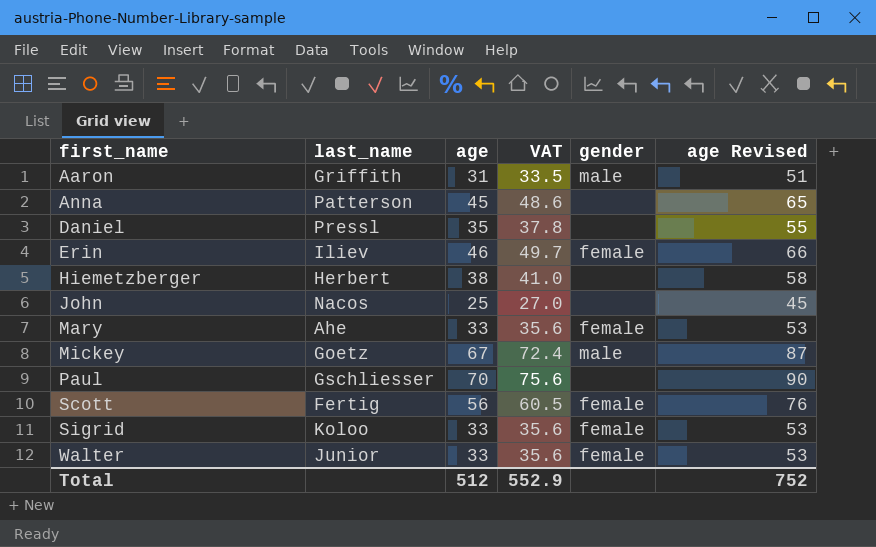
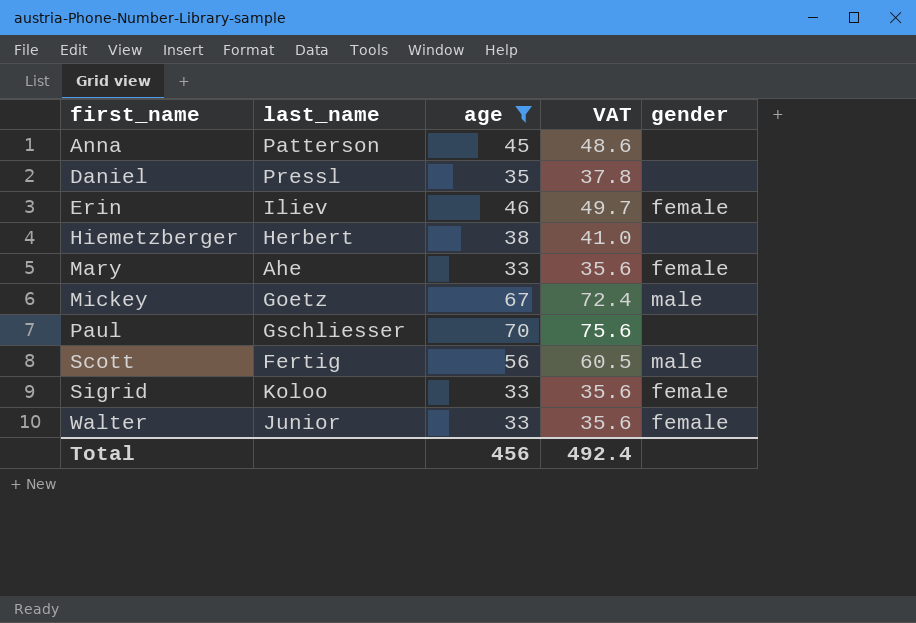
filter: none -> age >= 33
column age Revised | formula: [age] + 20 -> none
Scott | gender: female -> male
Total | age: 512 -> 456
Total | VAT: 552.9 -> 492.4

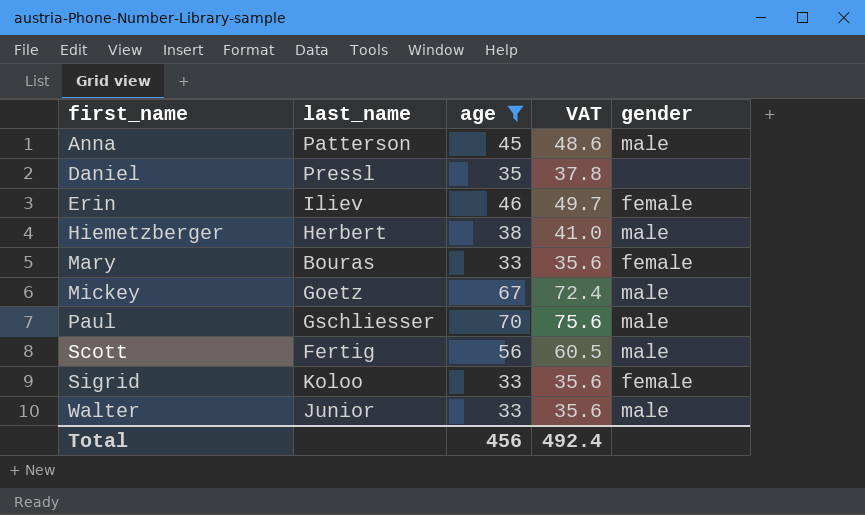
Anna | gender: none -> male
Hiemetzberger | gender: none -> male
Mary | last_name: Ahe -> Bouras
Paul | gender: none -> male
Walter | gender: female -> male

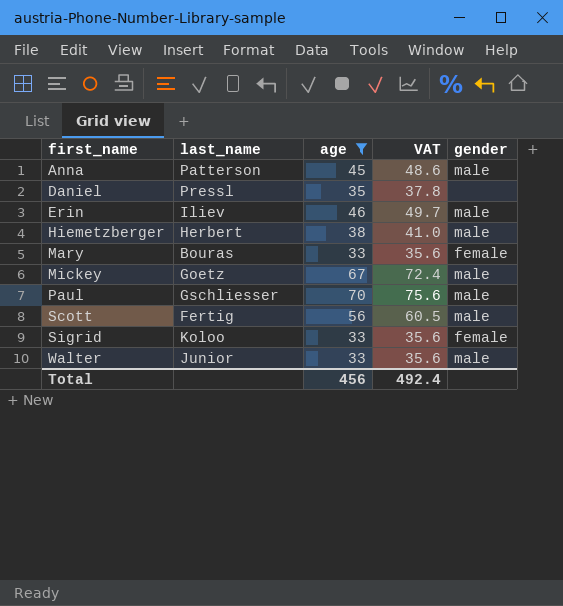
Erin | gender: female -> male

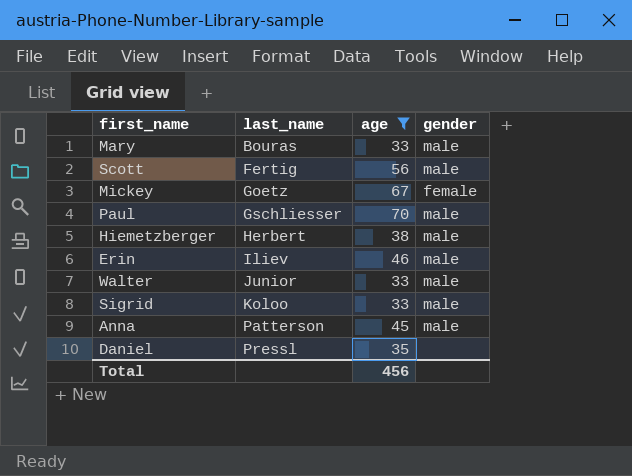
row order: first_name ascending -> last_name ascending
column VAT | formula: [age] * 1.08 -> none
Mary | gender: female -> male
Mickey | gender: male -> female
Sigrid | gender: female -> male

